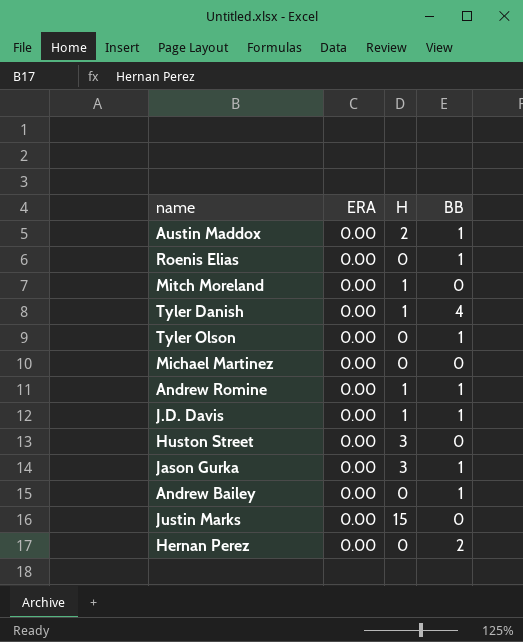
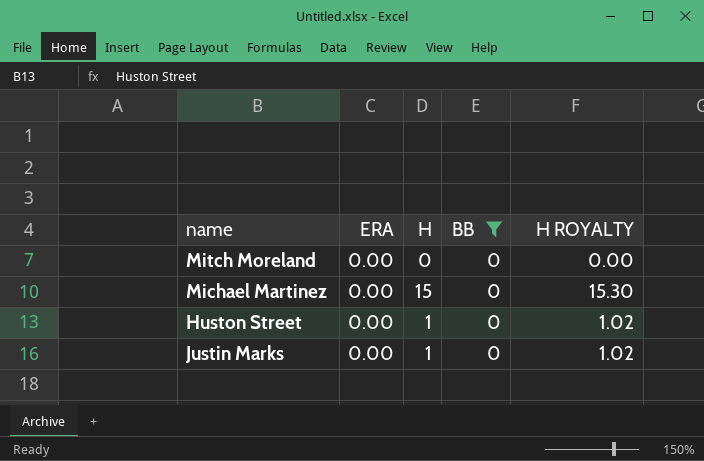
filter: none -> BB = 0
column H ROYALTY | formula: none -> [H] * 1.02
Mitch Moreland | H: 1 -> 0
Michael Martinez | H: 0 -> 15
Huston Street | H: 3 -> 1
Justin Marks | H: 15 -> 1

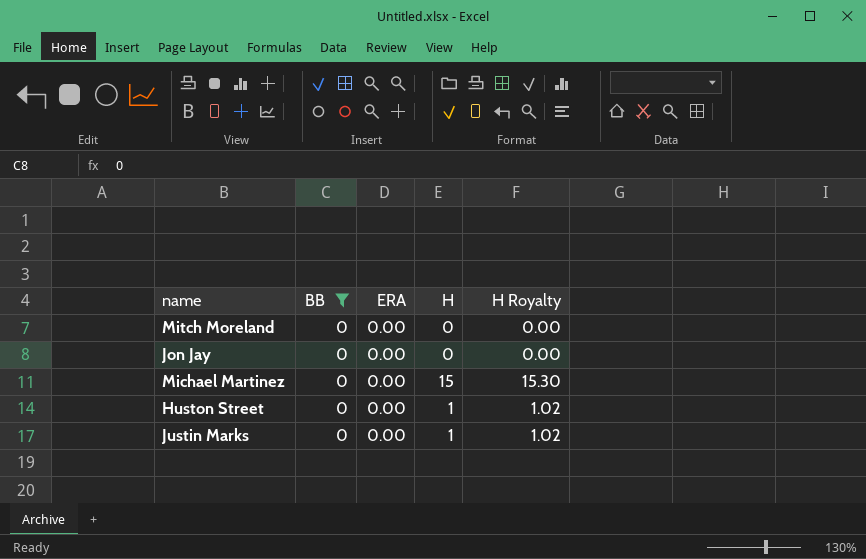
column BB | position: 4 -> 2
column name: H ROYALTY -> H Royalty
row Jon Jay: none -> 0 | 0.00 | 0 | 0.00

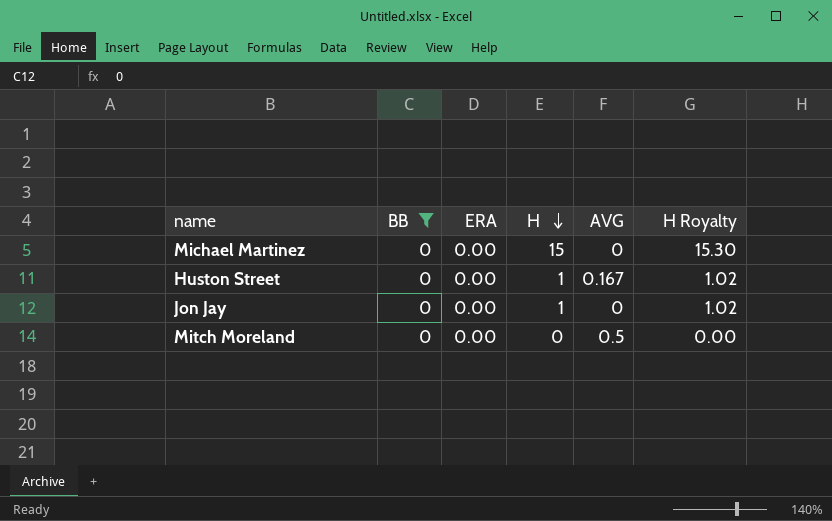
row order: none -> H descending
column AVG | position: none -> 5
row Justin Marks: 0 | 0.00 | 1 | 1.02 -> none
Jon Jay | H: 0 -> 1
Jon Jay | H Royalty: 0.00 -> 1.02

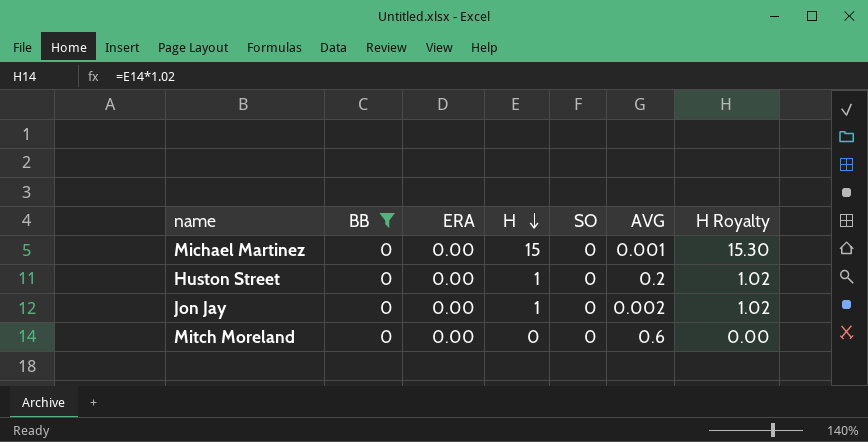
column SO | position: none -> 5
Michael Martinez | AVG: 0 -> 0.001
Huston Street | AVG: 0.167 -> 0.2
Jon Jay | AVG: 0 -> 0.002
Mitch Moreland | AVG: 0.5 -> 0.6

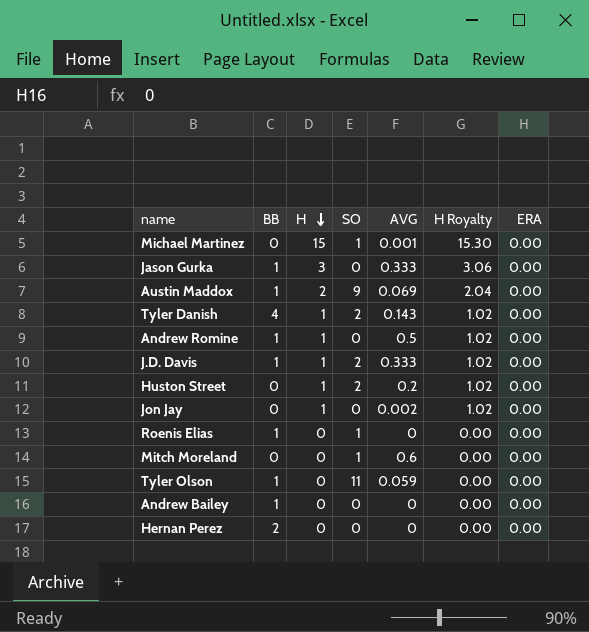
filter: BB = 0 -> none
column ERA | position: 3 -> 7
Michael Martinez | SO: 0 -> 1
Huston Street | SO: 0 -> 2
Mitch Moreland | SO: 0 -> 1

